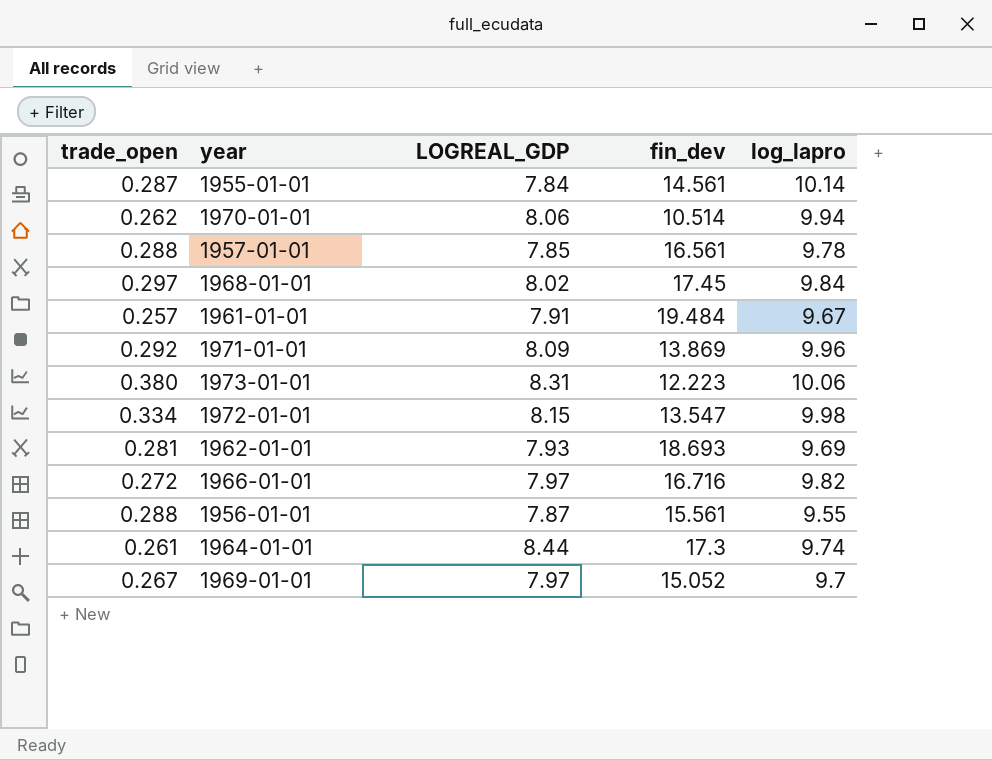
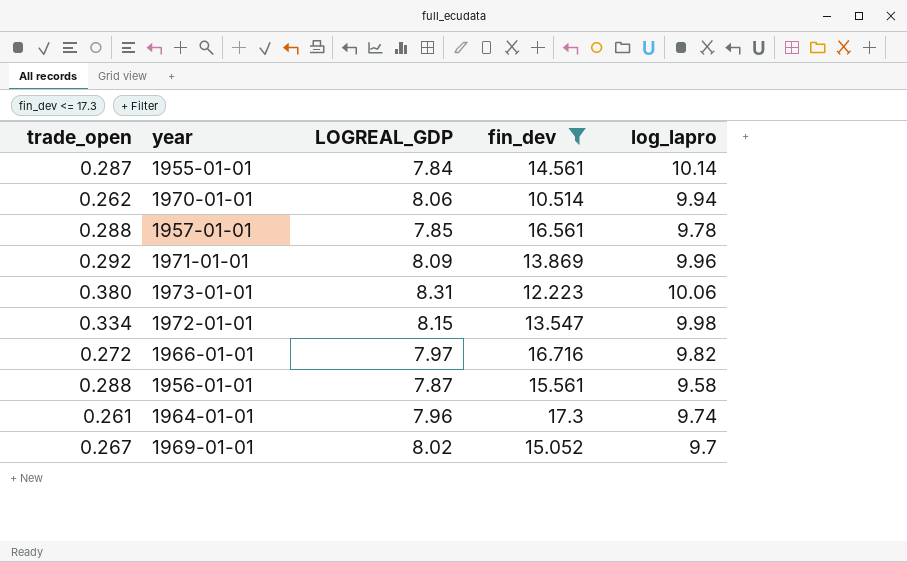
filter: none -> fin_dev <= 17.3
1956-01-01 | log_lapro: 9.55 -> 9.58
1964-01-01 | LOGREAL_GDP: 8.44 -> 7.96
1969-01-01 | LOGREAL_GDP: 7.97 -> 8.02

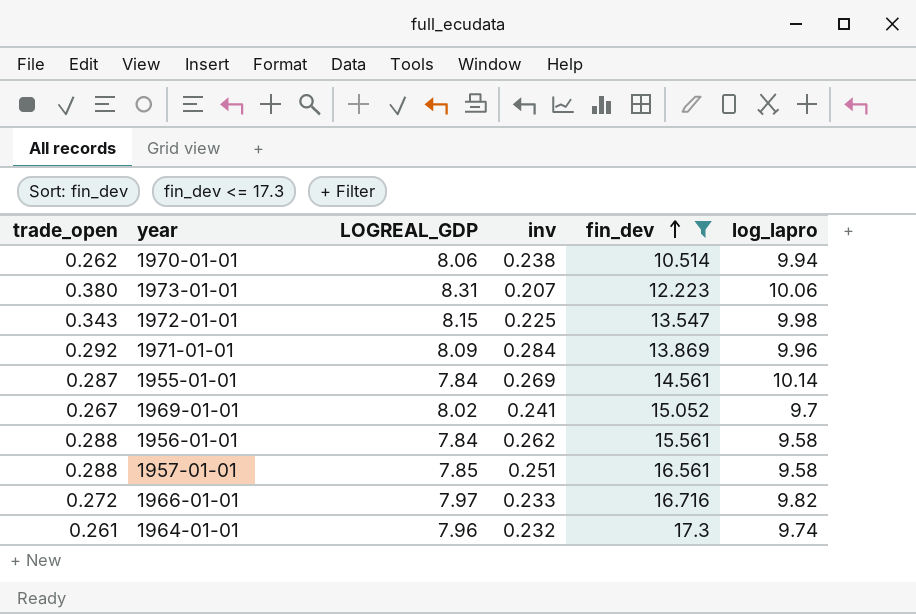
row order: none -> fin_dev ascending
column inv | position: none -> 4
1972-01-01 | trade_open: 0.334 -> 0.343
1956-01-01 | LOGREAL_GDP: 7.87 -> 7.84
1957-01-01 | log_lapro: 9.78 -> 9.58

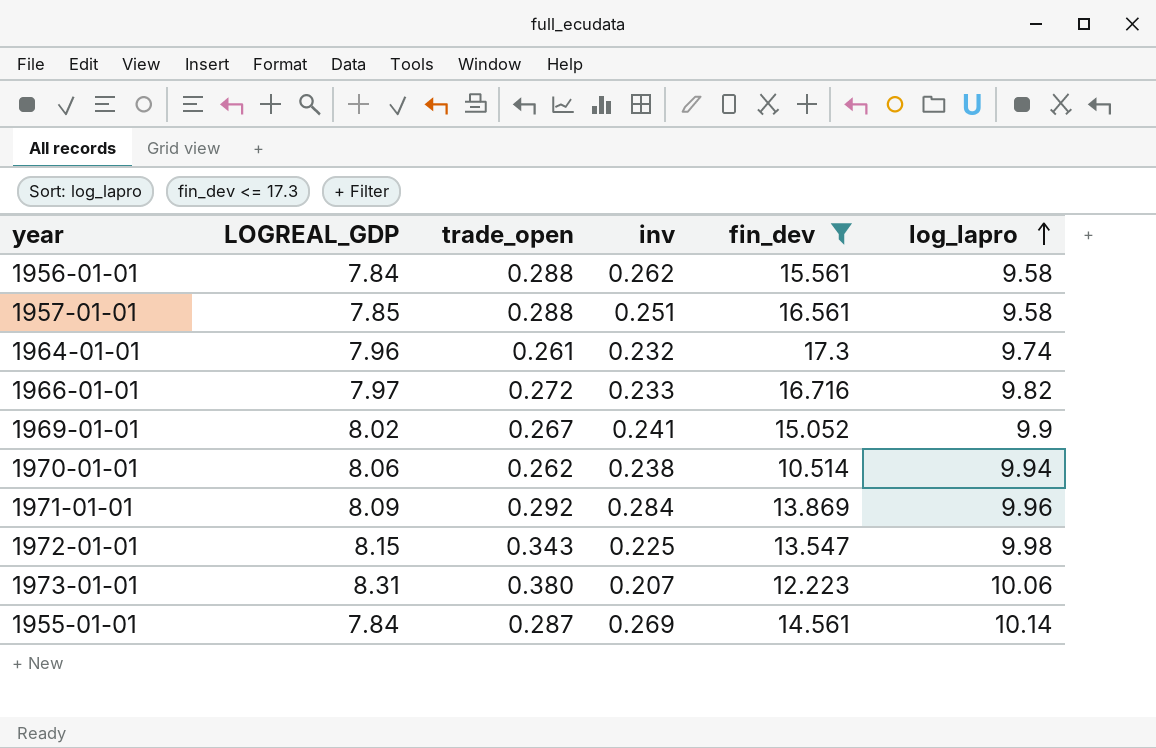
row order: fin_dev ascending -> log_lapro ascending
column trade_open | position: 1 -> 3
1969-01-01 | log_lapro: 9.7 -> 9.9

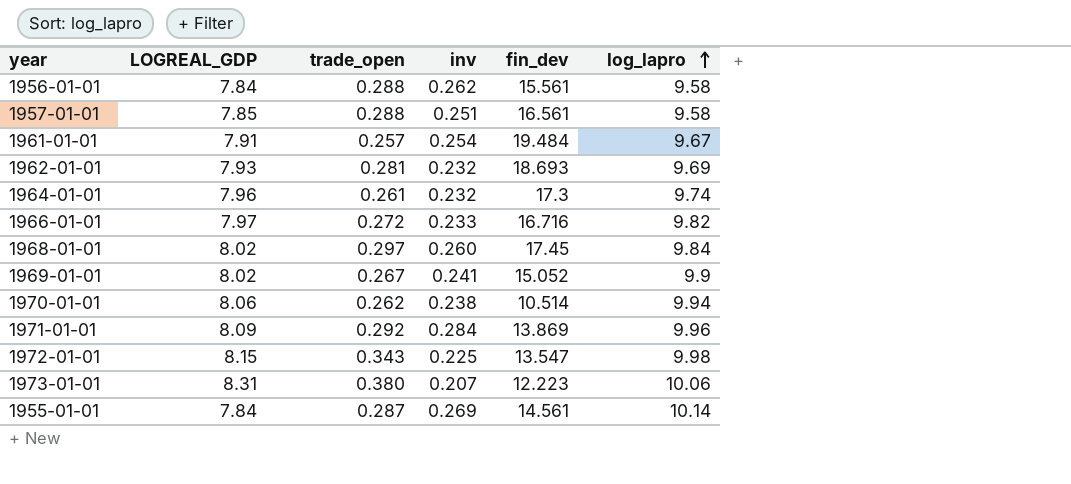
filter: fin_dev <= 17.3 -> none

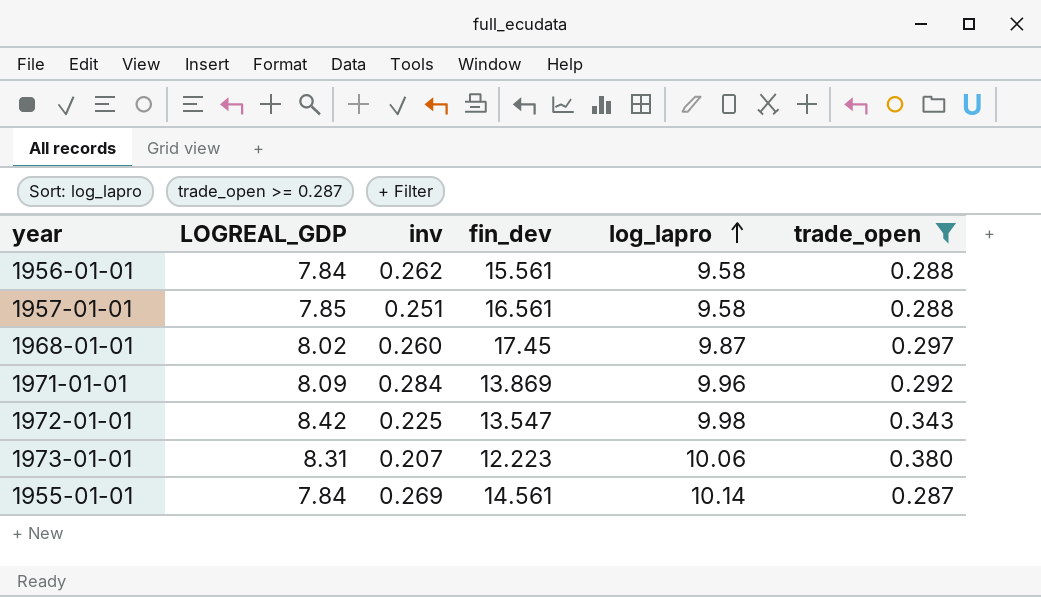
filter: none -> trade_open >= 0.287
column trade_open | position: 3 -> 6
1968-01-01 | log_lapro: 9.84 -> 9.87
1972-01-01 | LOGREAL_GDP: 8.15 -> 8.42

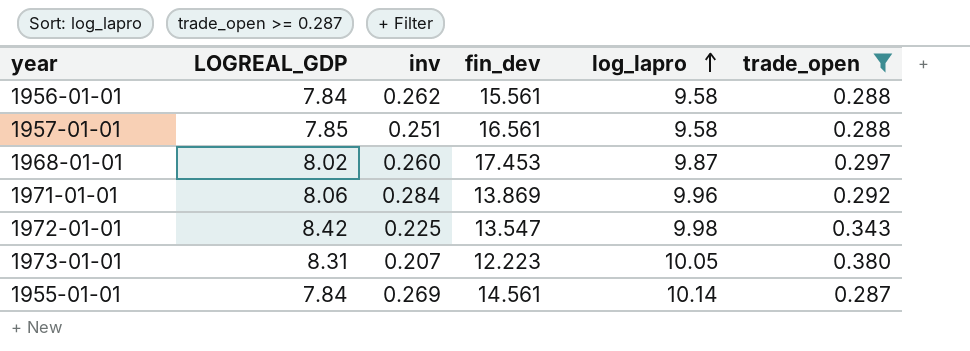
1968-01-01 | fin_dev: 17.45 -> 17.453
1971-01-01 | LOGREAL_GDP: 8.09 -> 8.06
1973-01-01 | log_lapro: 10.06 -> 10.05

